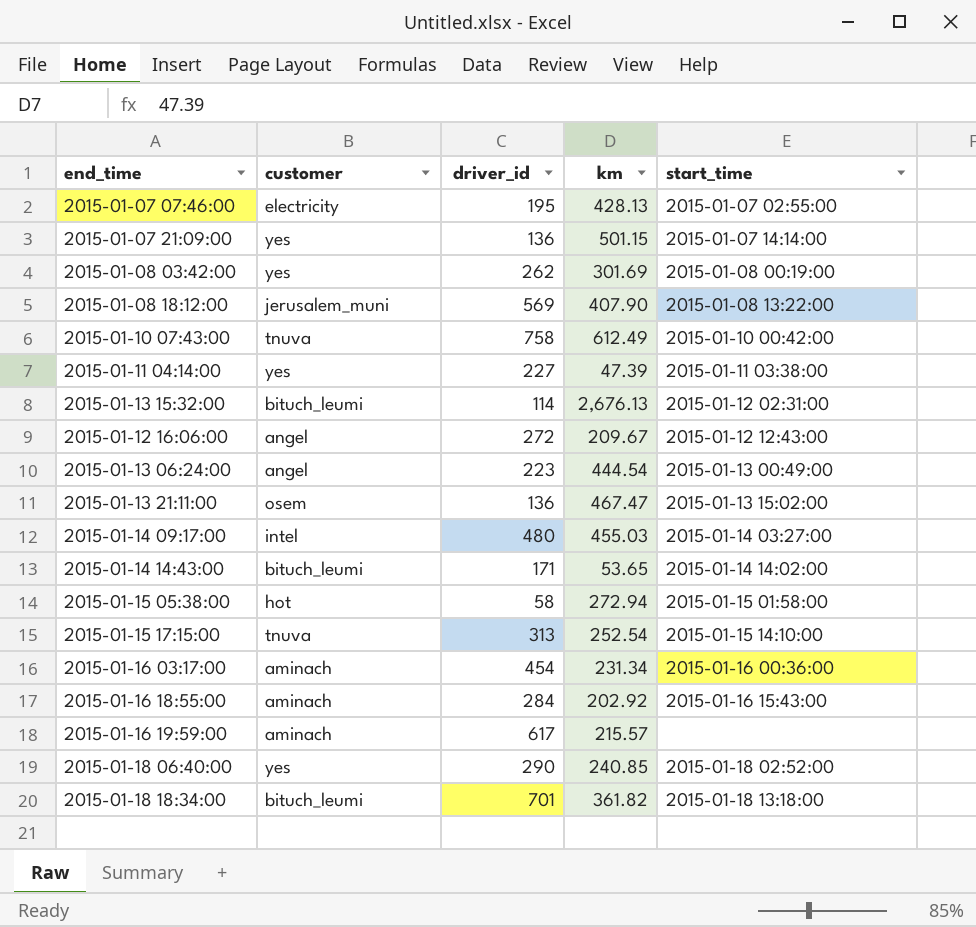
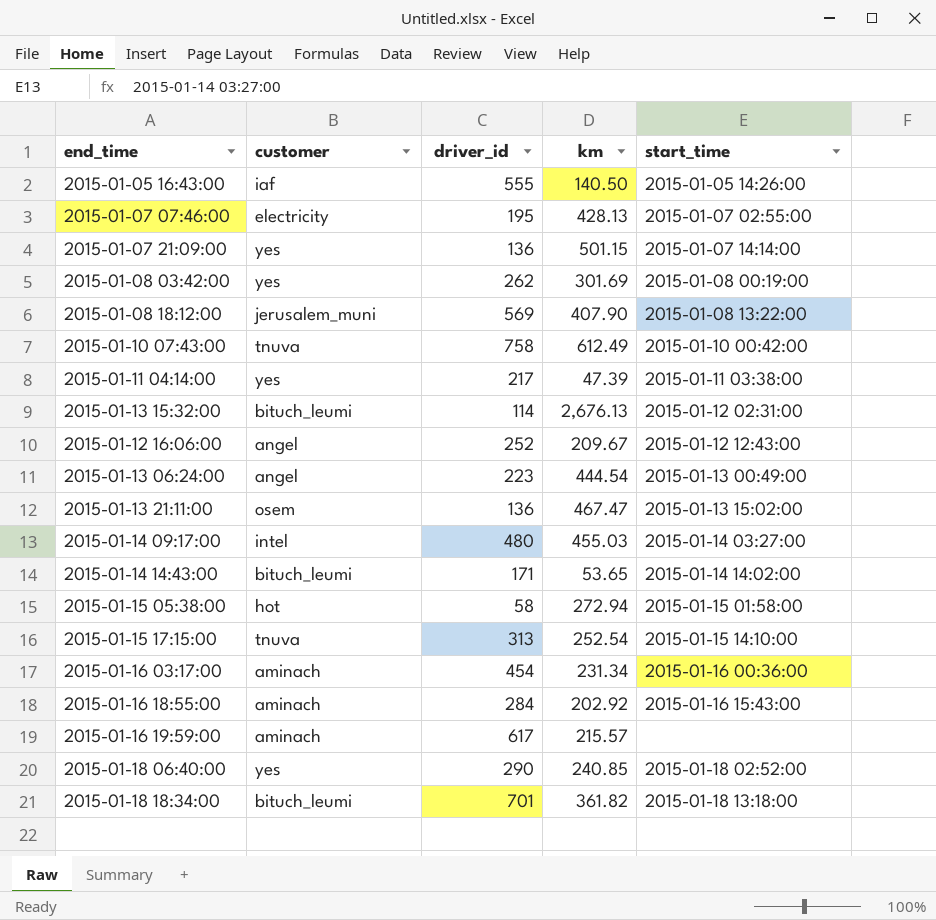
row 2015-01-05 16:43:00: none -> iaf | 555 | 140.50 | 2015-01-05 14:26:00
2015-01-11 04:14:00 | driver_id: 227 -> 217
2015-01-12 16:06:00 | driver_id: 272 -> 252

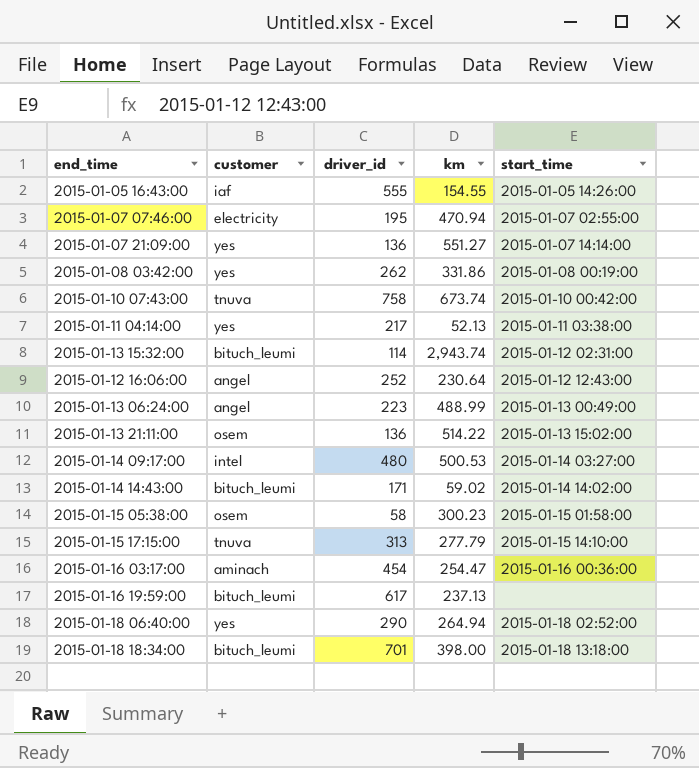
row 2015-01-08 18:12:00: jerusalem_muni | 569 | 407.90 | 2015-01-08 13:22:00 -> none
row 2015-01-16 18:55:00: aminach | 284 | 202.92 | 2015-01-16 15:43:00 -> none
2015-01-05 16:43:00 | km: 140.50 -> 154.55
2015-01-07 07:46:00 | km: 428.13 -> 470.94
2015-01-07 21:09:00 | km: 501.15 -> 551.27
2015-01-08 03:42:00 | km: 301.69 -> 331.86
2015-01-10 07:43:00 | km: 612.49 -> 673.74
2015-01-11 04:14:00 | km: 47.39 -> 52.13
2015-01-13 15:32:00 | km: 2,676.13 -> 2,943.74
2015-01-12 16:06:00 | km: 209.67 -> 230.64
2015-01-13 06:24:00 | km: 444.54 -> 488.99
2015-01-13 21:11:00 | km: 467.47 -> 514.22
2015-01-14 09:17:00 | km: 455.03 -> 500.53
2015-01-14 14:43:00 | km: 53.65 -> 59.02
2015-01-15 05:38:00 | customer: hot -> osem
2015-01-15 05:38:00 | km: 272.94 -> 300.23
2015-01-15 17:15:00 | km: 252.54 -> 277.79
2015-01-16 03:17:00 | km: 231.34 -> 254.47
2015-01-16 19:59:00 | customer: aminach -> bituch_leumi
2015-01-16 19:59:00 | km: 215.57 -> 237.13
2015-01-18 06:40:00 | km: 240.85 -> 264.94
2015-01-18 18:34:00 | km: 361.82 -> 398.00

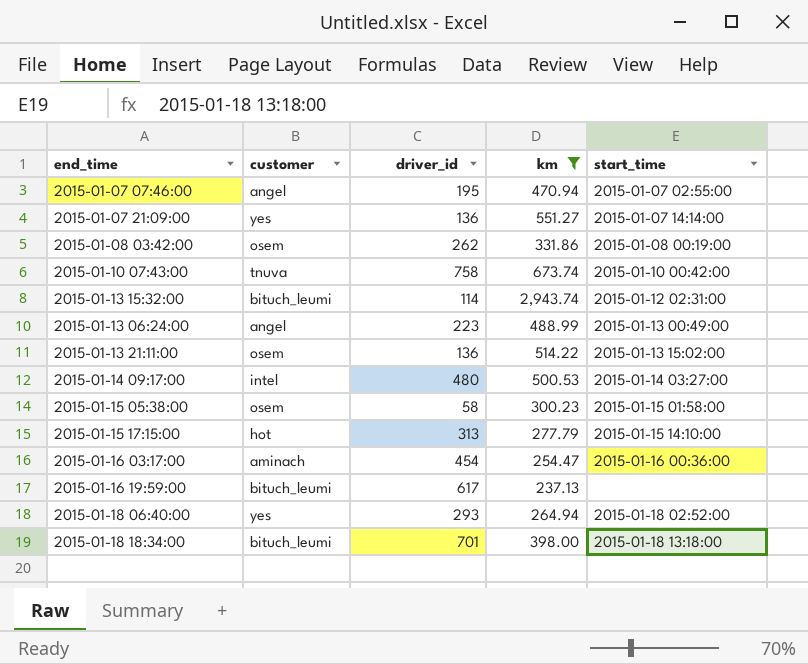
filter: none -> km >= 237.13
2015-01-07 07:46:00 | customer: electricity -> angel
2015-01-08 03:42:00 | customer: yes -> osem
2015-01-15 17:15:00 | customer: tnuva -> hot
2015-01-18 06:40:00 | driver_id: 290 -> 293

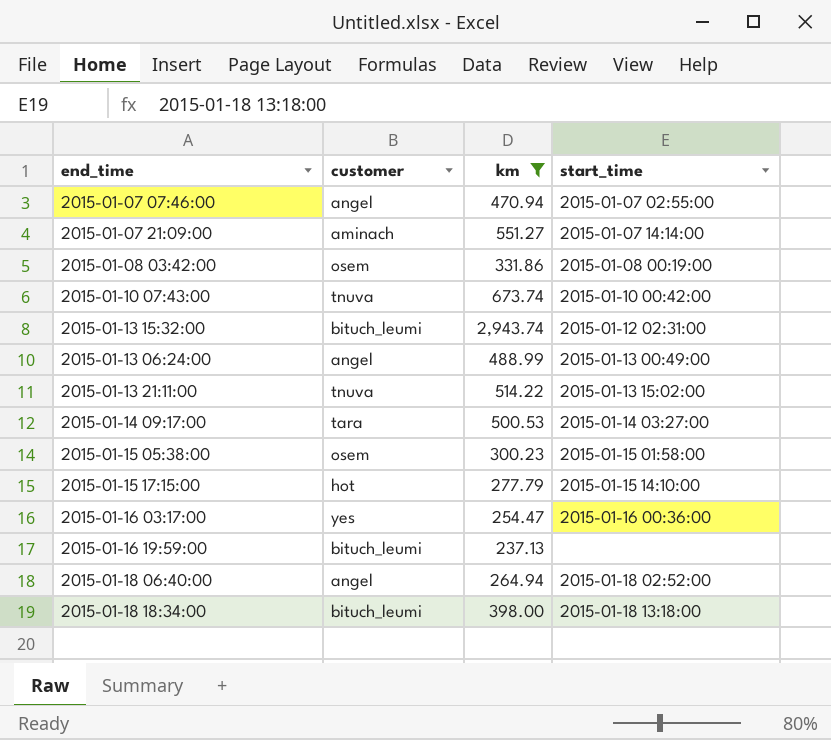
column driver_id | position: 3 -> none
2015-01-07 21:09:00 | customer: yes -> aminach
2015-01-13 21:11:00 | customer: osem -> tnuva
2015-01-14 09:17:00 | customer: intel -> tara
2015-01-16 03:17:00 | customer: aminach -> yes
2015-01-18 06:40:00 | customer: yes -> angel

